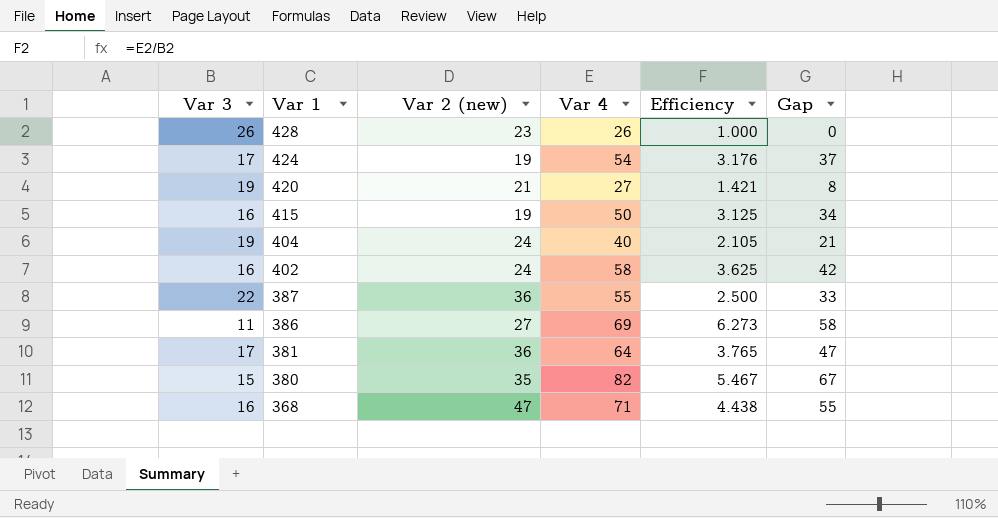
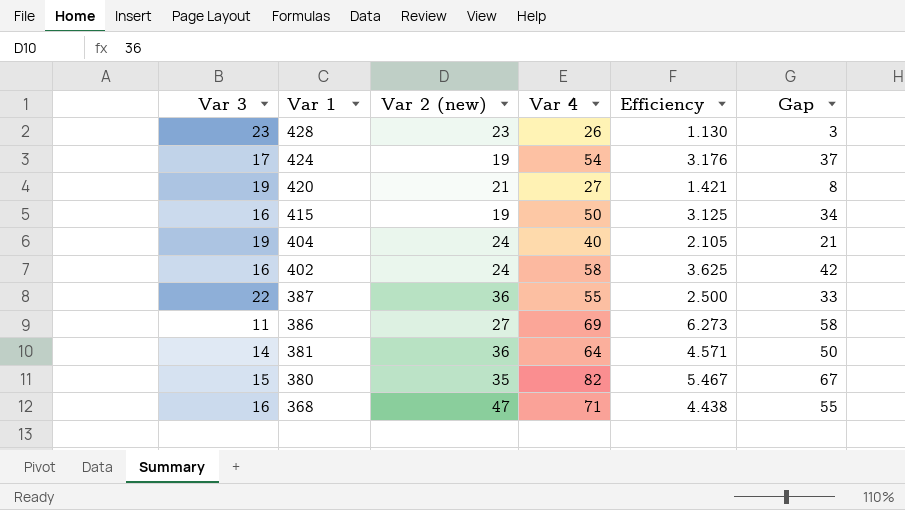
428 | Var 3: 26 -> 23
428 | Efficiency: 1.000 -> 1.130
428 | Gap: 0 -> 3
381 | Var 3: 17 -> 14
381 | Efficiency: 3.765 -> 4.571
381 | Gap: 47 -> 50

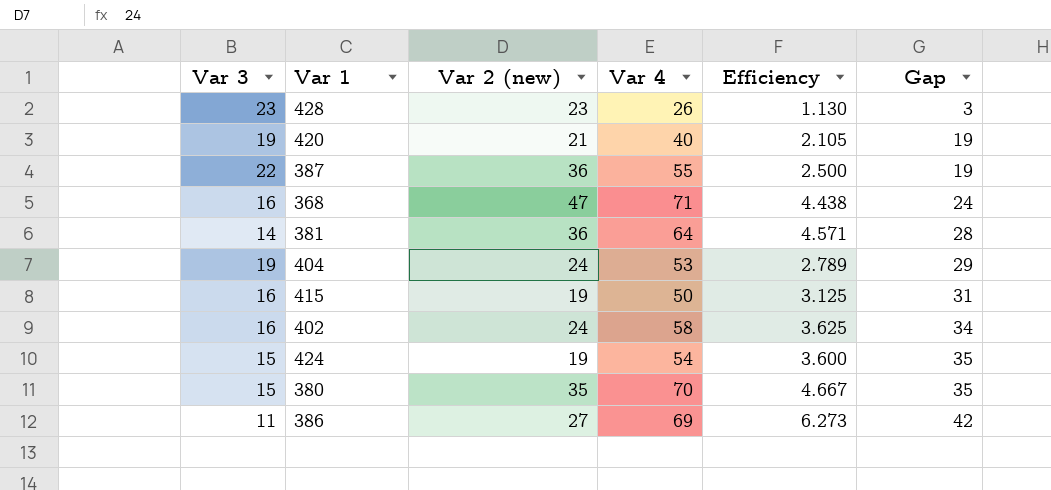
row order: Var 1 descending -> Gap ascending
column Gap | formula: [Var 4] - [Var 3] -> [Var 4] - [Var 2 (new)]
420 | Var 4: 27 -> 40
420 | Efficiency: 1.421 -> 2.105
404 | Var 4: 40 -> 53
404 | Efficiency: 2.105 -> 2.789
424 | Var 3: 17 -> 15
424 | Efficiency: 3.176 -> 3.600
380 | Var 4: 82 -> 70
380 | Efficiency: 5.467 -> 4.667

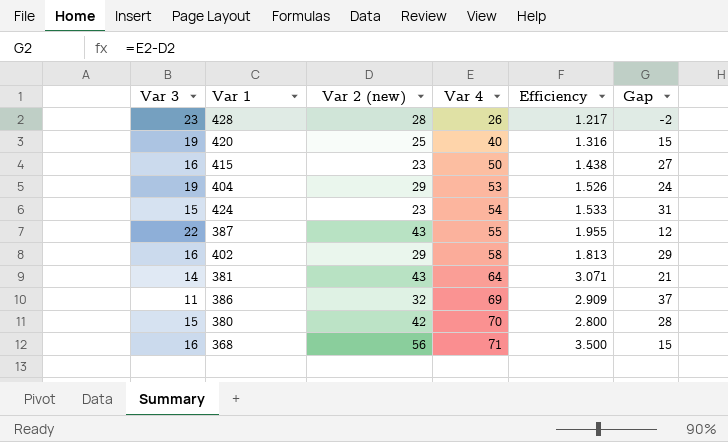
row order: Gap ascending -> Var 4 ascending
column Efficiency | formula: [Var 4] / [Var 3] -> [Var 2 (new)] / [Var 3]
428 | Var 2 (new): 23 -> 28
428 | Gap: 3 -> -2
420 | Var 2 (new): 21 -> 25
420 | Gap: 19 -> 15
415 | Var 2 (new): 19 -> 23
415 | Gap: 31 -> 27
404 | Var 2 (new): 24 -> 29
404 | Gap: 29 -> 24
424 | Var 2 (new): 19 -> 23
424 | Gap: 35 -> 31
387 | Var 2 (new): 36 -> 43
387 | Gap: 19 -> 12
402 | Var 2 (new): 24 -> 29
402 | Gap: 34 -> 29
381 | Var 2 (new): 36 -> 43
381 | Gap: 28 -> 21
386 | Var 2 (new): 27 -> 32
386 | Gap: 42 -> 37
380 | Var 2 (new): 35 -> 42
380 | Gap: 35 -> 28
368 | Var 2 (new): 47 -> 56
368 | Gap: 24 -> 15

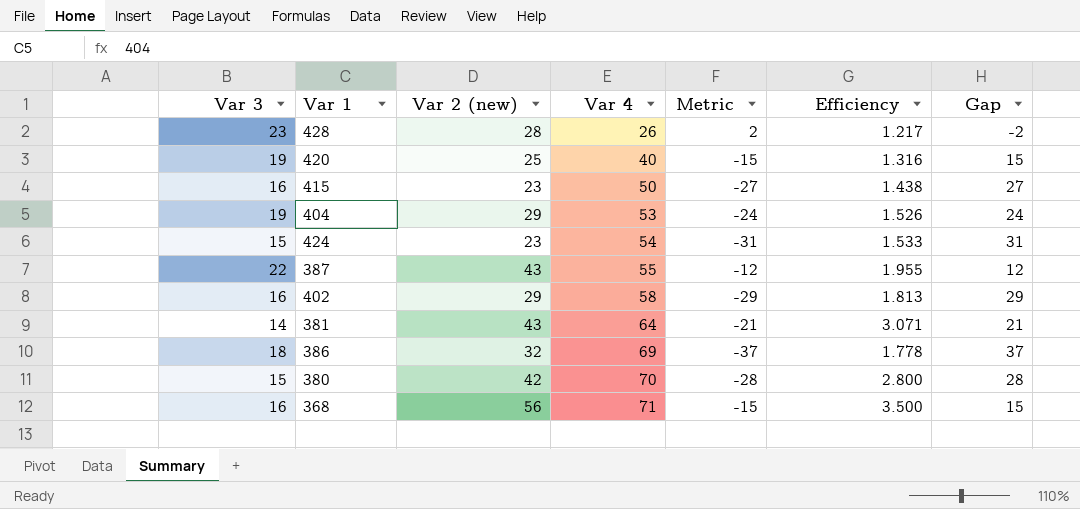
column Metric | formula: none -> [Var 2 (new)] - [Var 4]
386 | Var 3: 11 -> 18
386 | Efficiency: 2.909 -> 1.778

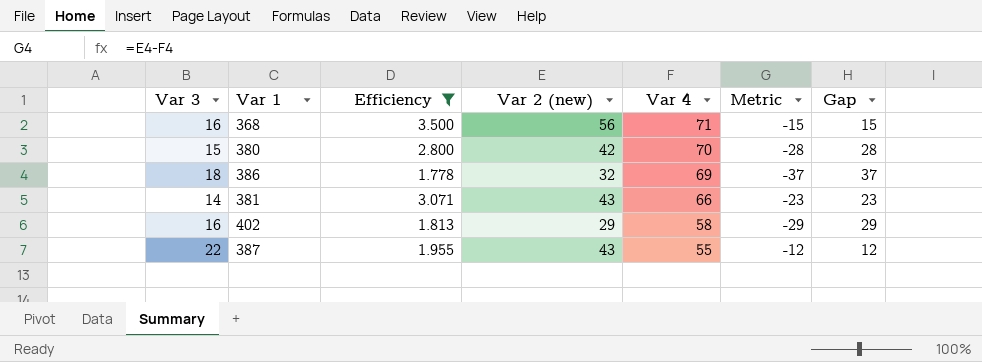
filter: none -> Efficiency >= 1.778
row order: Var 4 ascending -> Var 4 descending
column Efficiency | position: 6 -> 3
381 | Var 4: 64 -> 66
381 | Metric: -21 -> -23
381 | Gap: 21 -> 23

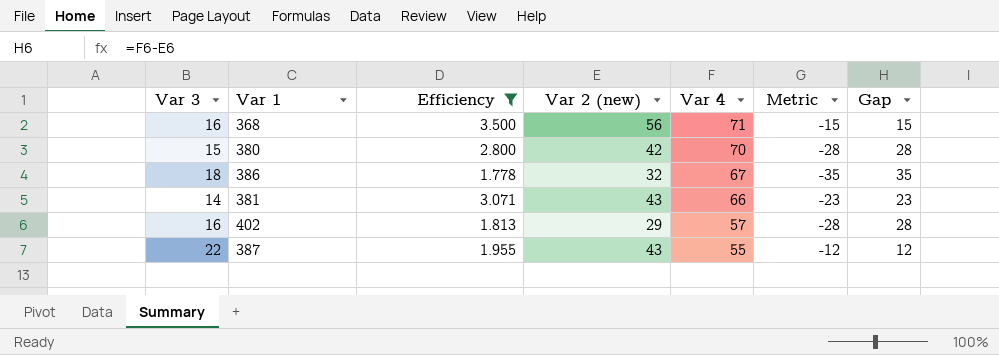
386 | Var 4: 69 -> 67
386 | Metric: -37 -> -35
386 | Gap: 37 -> 35
402 | Var 4: 58 -> 57
402 | Metric: -29 -> -28
402 | Gap: 29 -> 28

